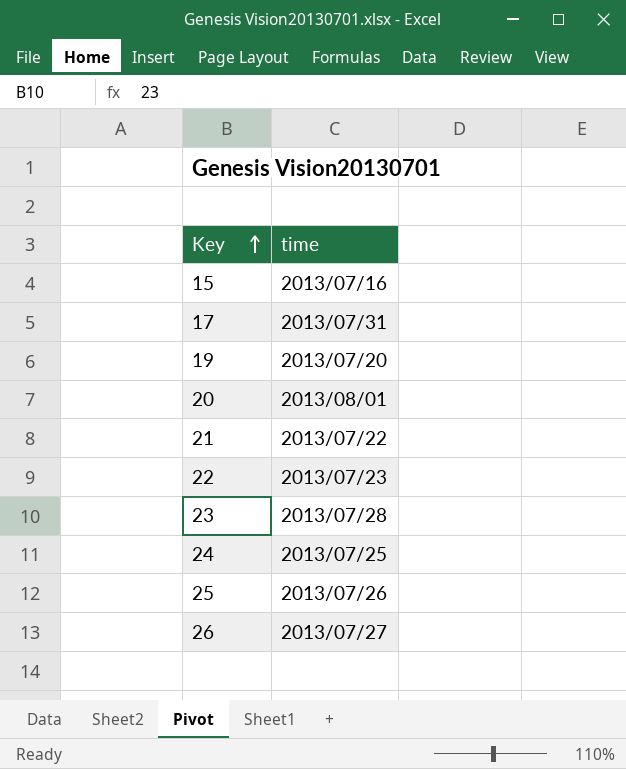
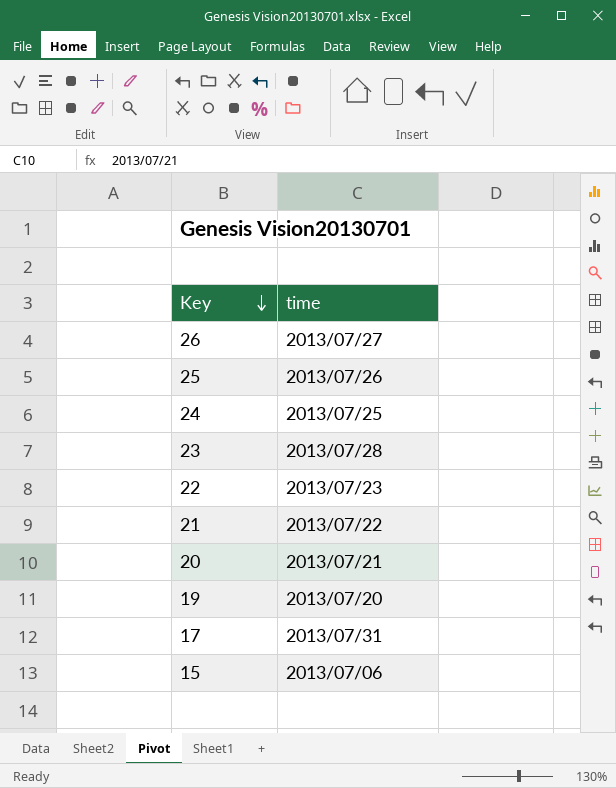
row order: Key ascending -> Key descending
20 | time: 2013/08/01 -> 2013/07/21
15 | time: 2013/07/16 -> 2013/07/06

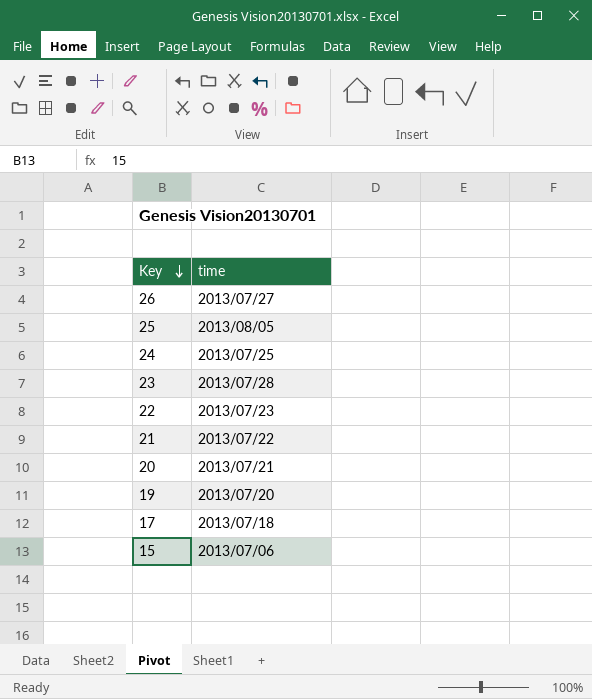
25 | time: 2013/07/26 -> 2013/08/05
17 | time: 2013/07/31 -> 2013/07/18

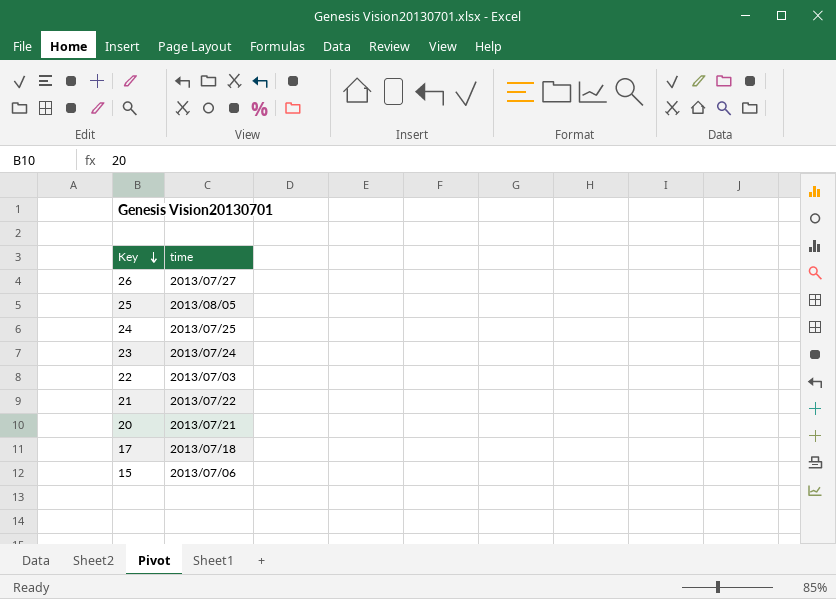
row 19: 2013/07/20 -> none
23 | time: 2013/07/28 -> 2013/07/24
22 | time: 2013/07/23 -> 2013/07/03

